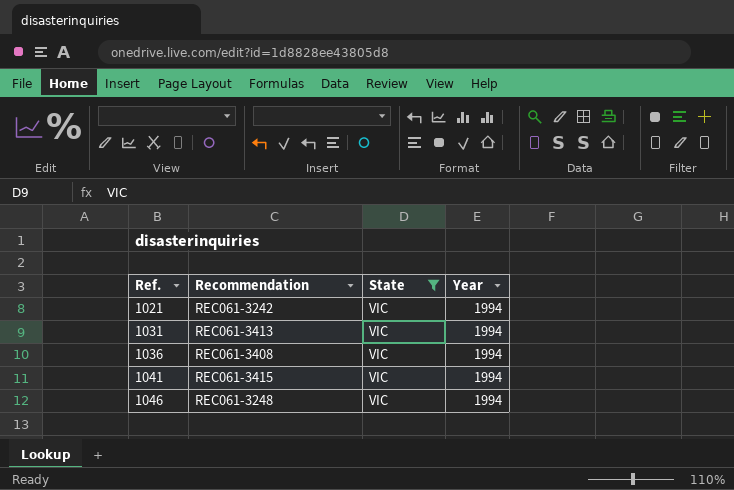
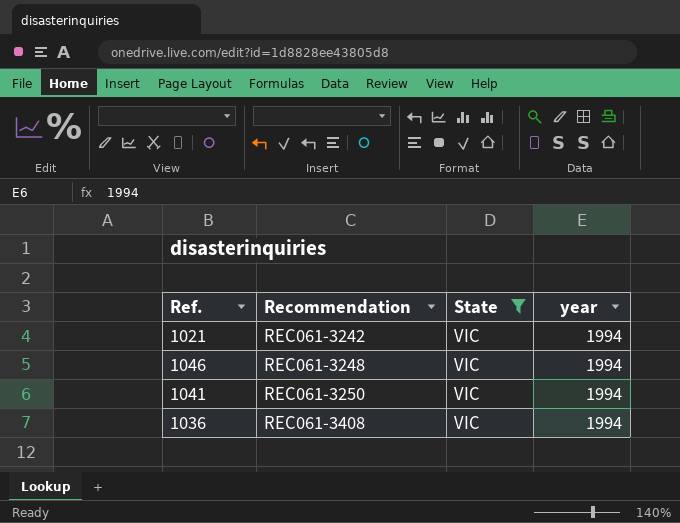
row order: Ref. ascending -> Recommendation ascending
column name: Year -> year
row 1031: REC061-3413 | VIC | 1994 -> none
1041 | Recommendation: REC061-3415 -> REC061-3250

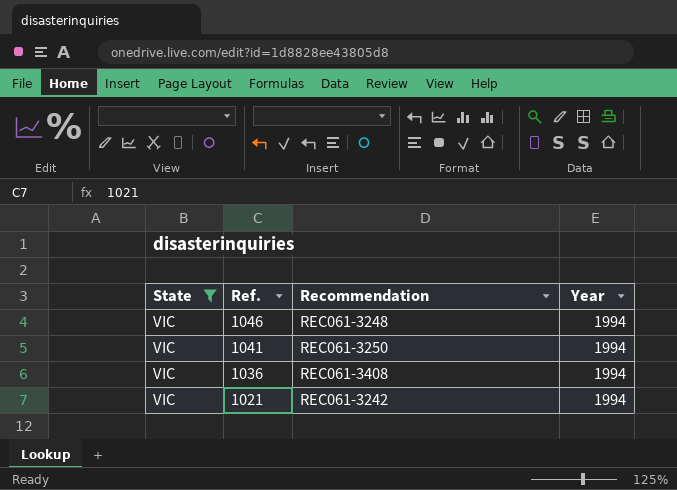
row order: Recommendation ascending -> Ref. descending
column State | position: 3 -> 1
column name: year -> Year

